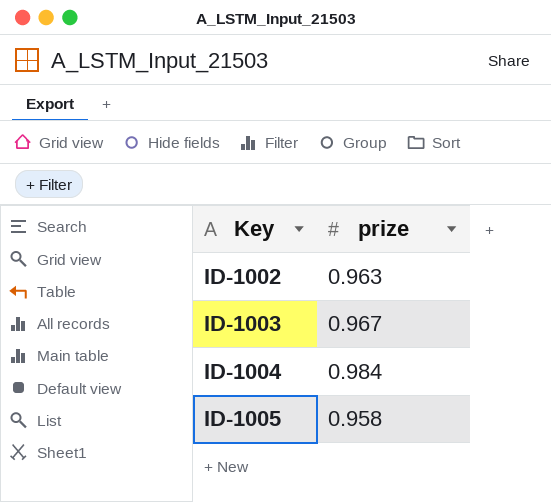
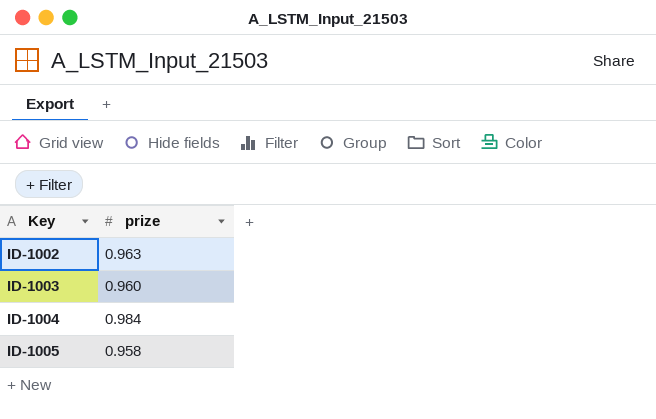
ID-1003 | prize: 0.967 -> 0.960

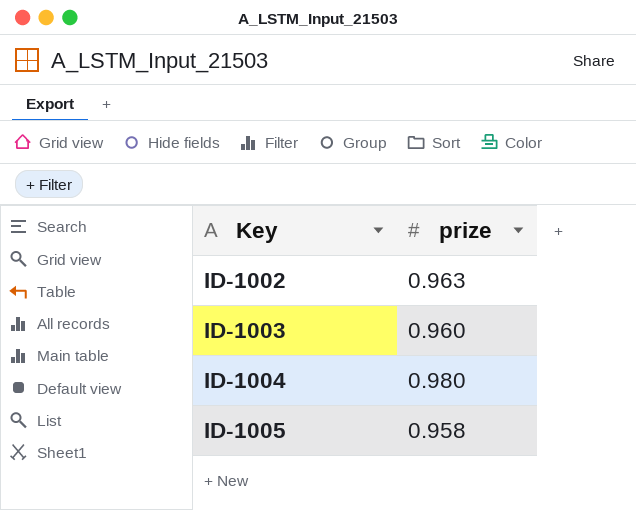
ID-1004 | prize: 0.984 -> 0.980

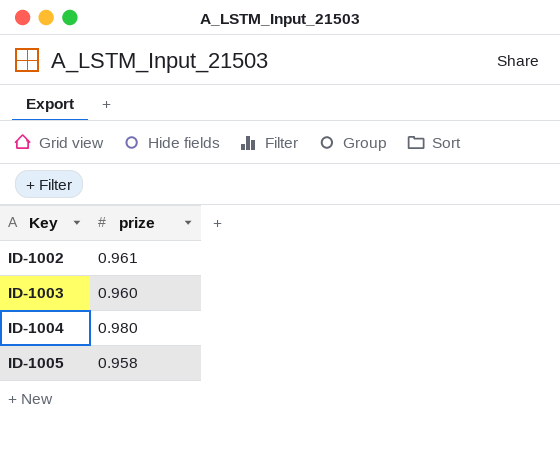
ID-1002 | prize: 0.963 -> 0.961

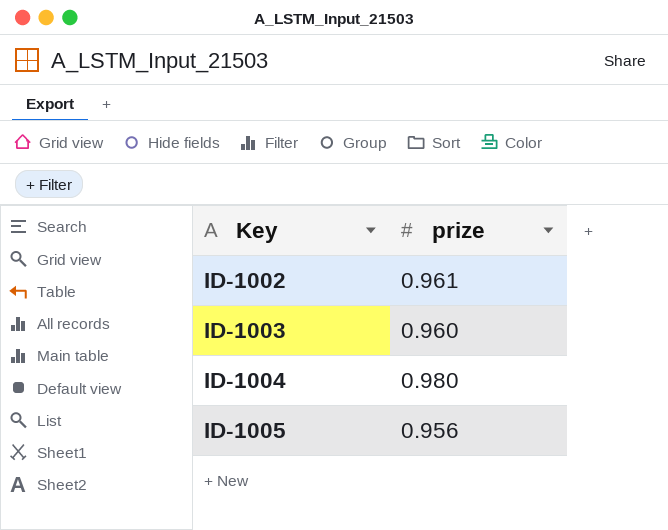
ID-1005 | prize: 0.958 -> 0.956

